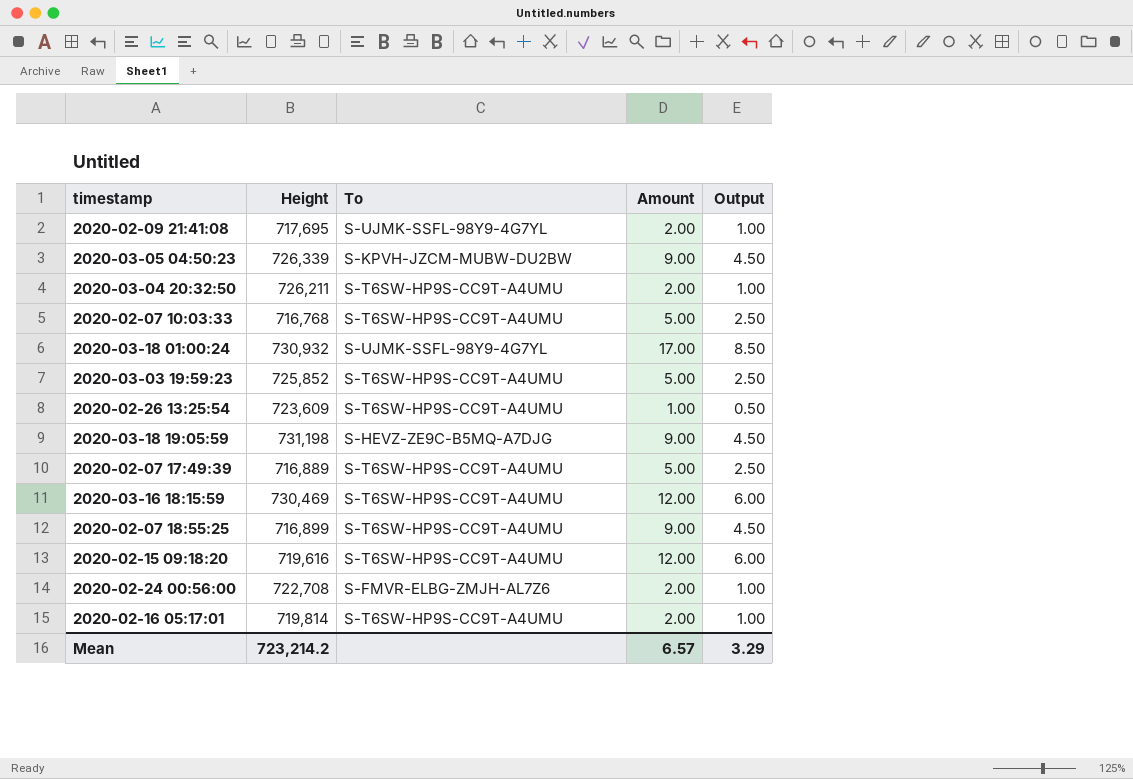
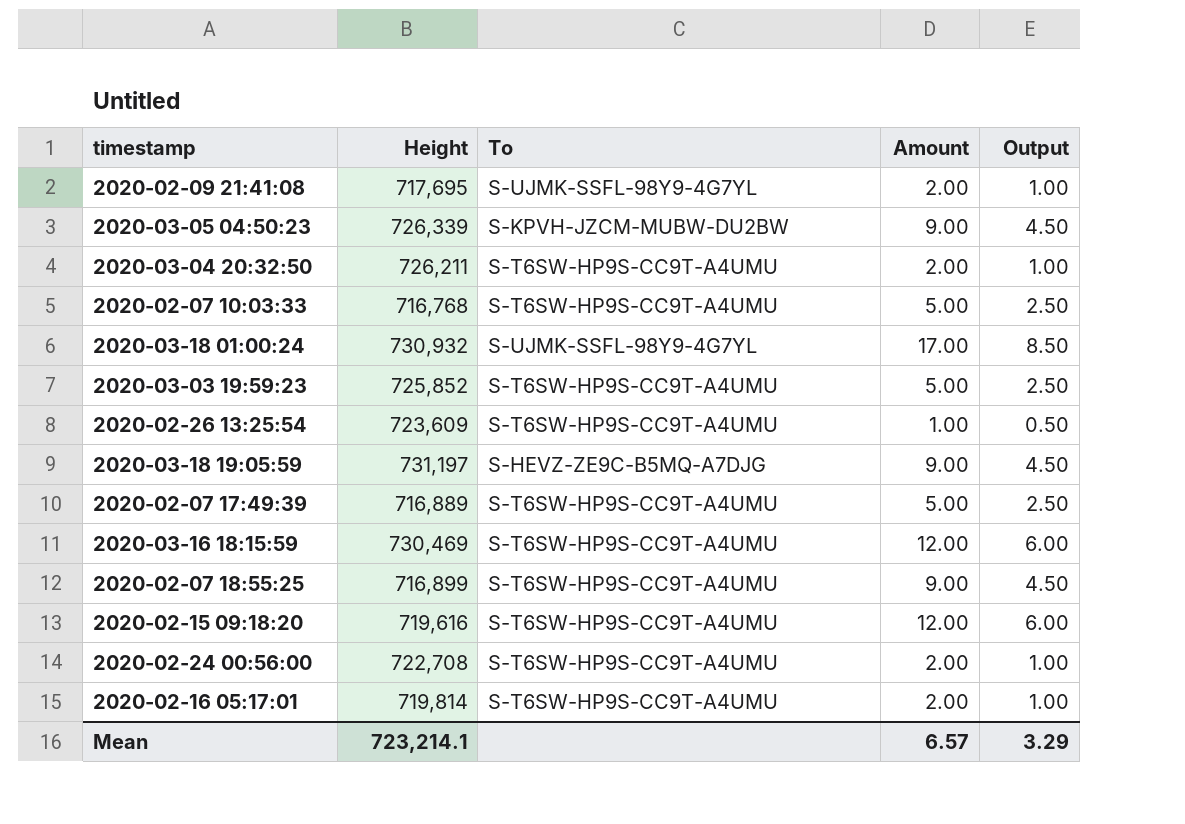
2020-03-18 19:05:59 | Height: 731,198 -> 731,197
2020-02-24 00:56:00 | To: S-FMVR-ELBG-ZMJH-AL7Z6 -> S-T6SW-HP9S-CC9T-A4UMU
Mean | Height: 723,214.2 -> 723,214.1

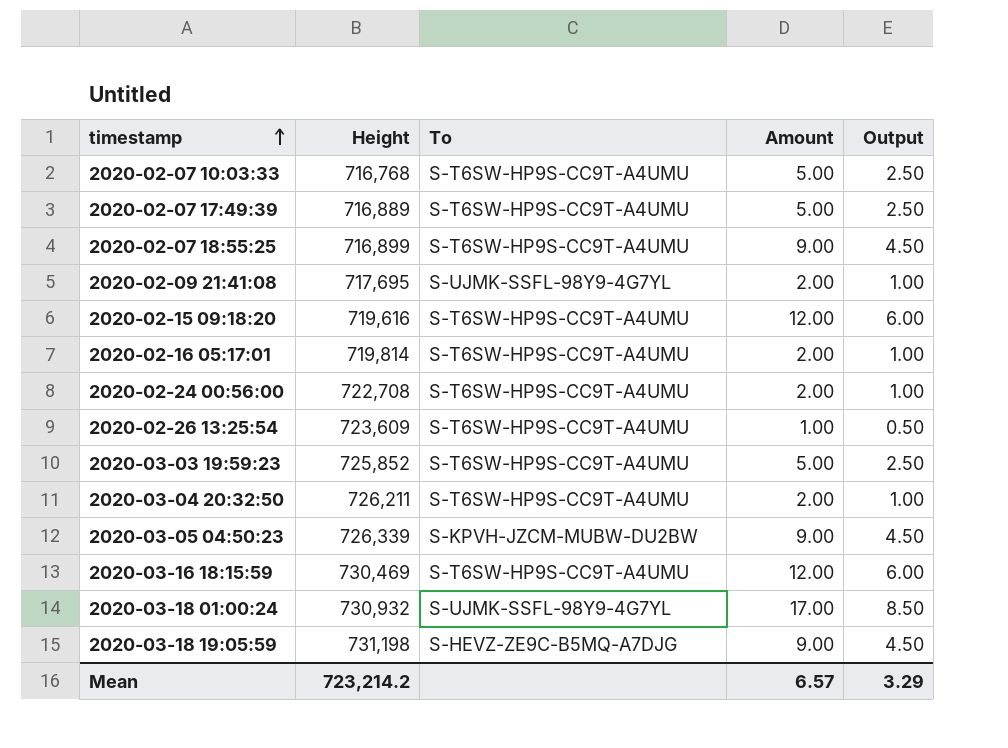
row order: none -> timestamp ascending
2020-03-18 19:05:59 | Height: 731,197 -> 731,198
Mean | Height: 723,214.1 -> 723,214.2

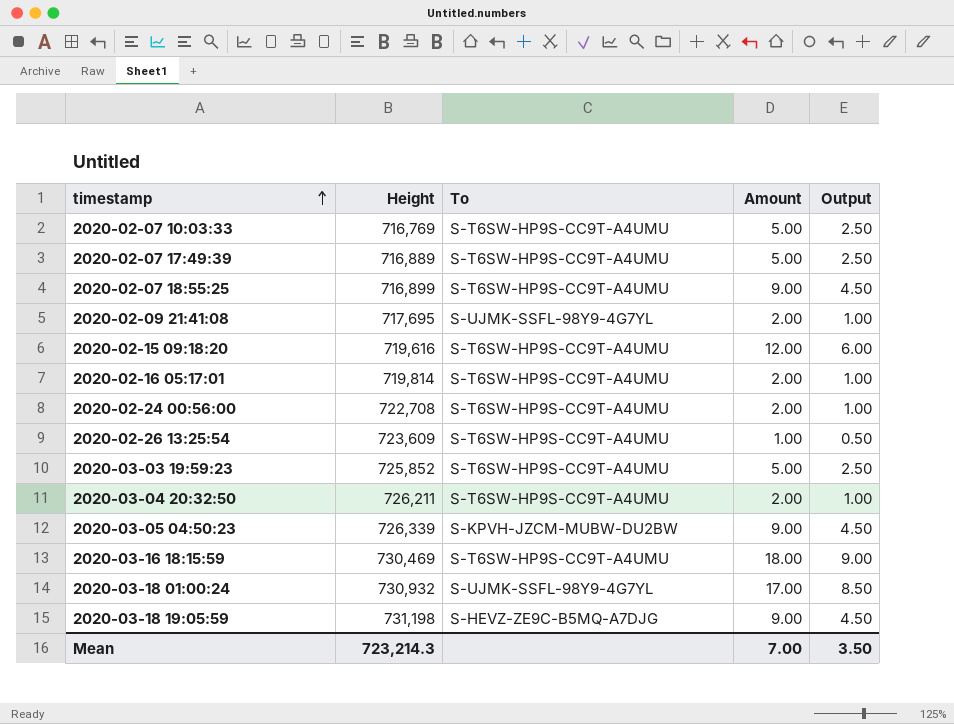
2020-02-07 10:03:33 | Height: 716,768 -> 716,769
2020-03-16 18:15:59 | Amount: 12.00 -> 18.00
2020-03-16 18:15:59 | Output: 6.00 -> 9.00
Mean | Height: 723,214.2 -> 723,214.3
Mean | Amount: 6.57 -> 7.00
Mean | Output: 3.29 -> 3.50

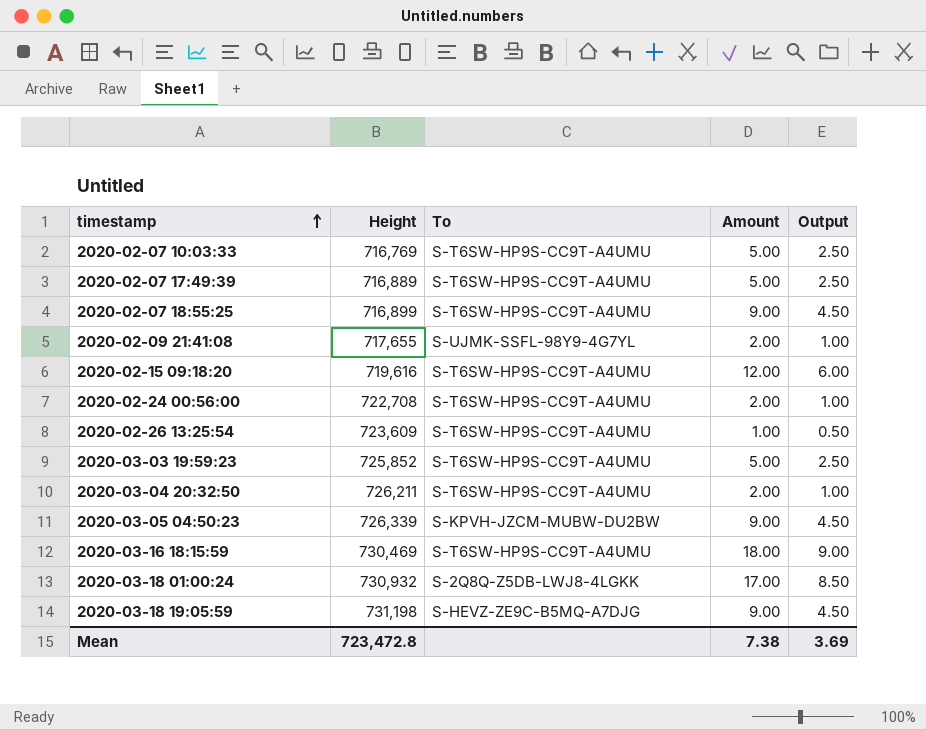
row 2020-02-16 05:17:01: 719,814 | S-T6SW-HP9S-CC9T-A4UMU | 2.00 | 1.00 -> none
2020-02-09 21:41:08 | Height: 717,695 -> 717,655
2020-03-18 01:00:24 | To: S-UJMK-SSFL-98Y9-4G7YL -> S-2Q8Q-Z5DB-LWJ8-4LGKK
Mean | Height: 723,214.3 -> 723,472.8
Mean | Amount: 7.00 -> 7.38
Mean | Output: 3.50 -> 3.69

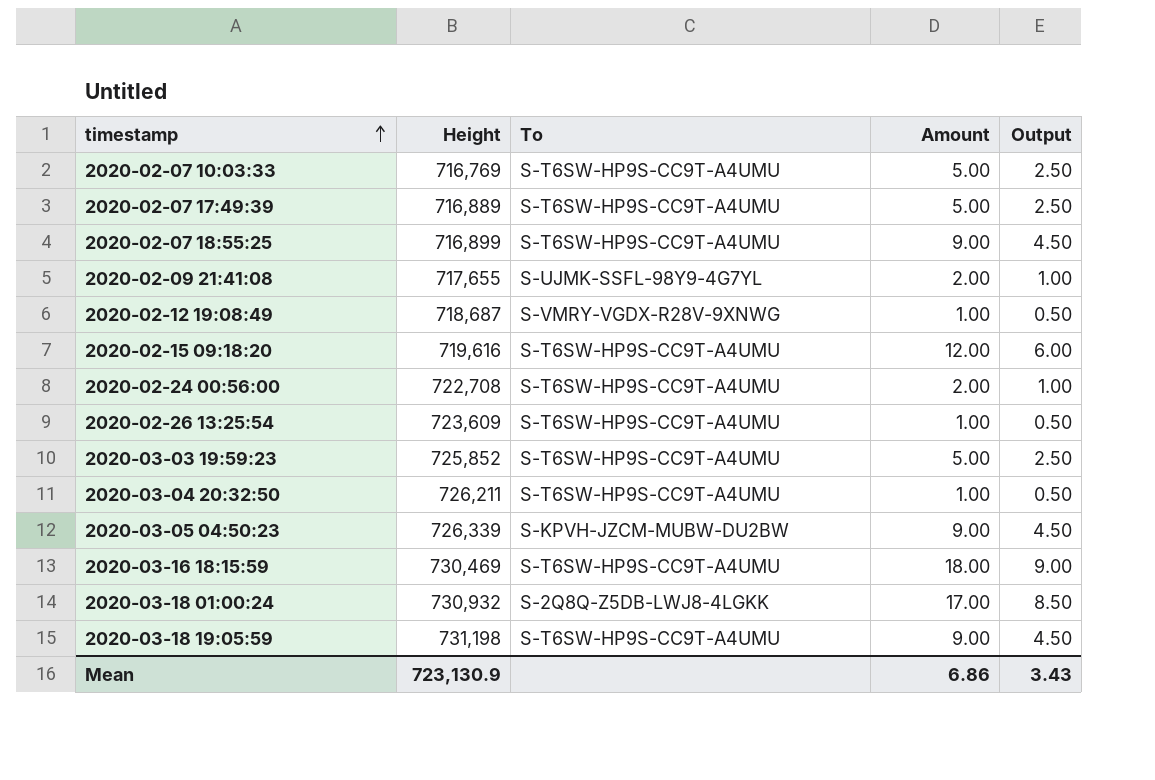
row 2020-02-12 19:08:49: none -> 718,687 | S-VMRY-VGDX-R28V-9XNWG | 1.00 | 0.50
2020-03-04 20:32:50 | Amount: 2.00 -> 1.00
2020-03-04 20:32:50 | Output: 1.00 -> 0.50
2020-03-18 19:05:59 | To: S-HEVZ-ZE9C-B5MQ-A7DJG -> S-T6SW-HP9S-CC9T-A4UMU
Mean | Height: 723,472.8 -> 723,130.9
Mean | Amount: 7.38 -> 6.86
Mean | Output: 3.69 -> 3.43

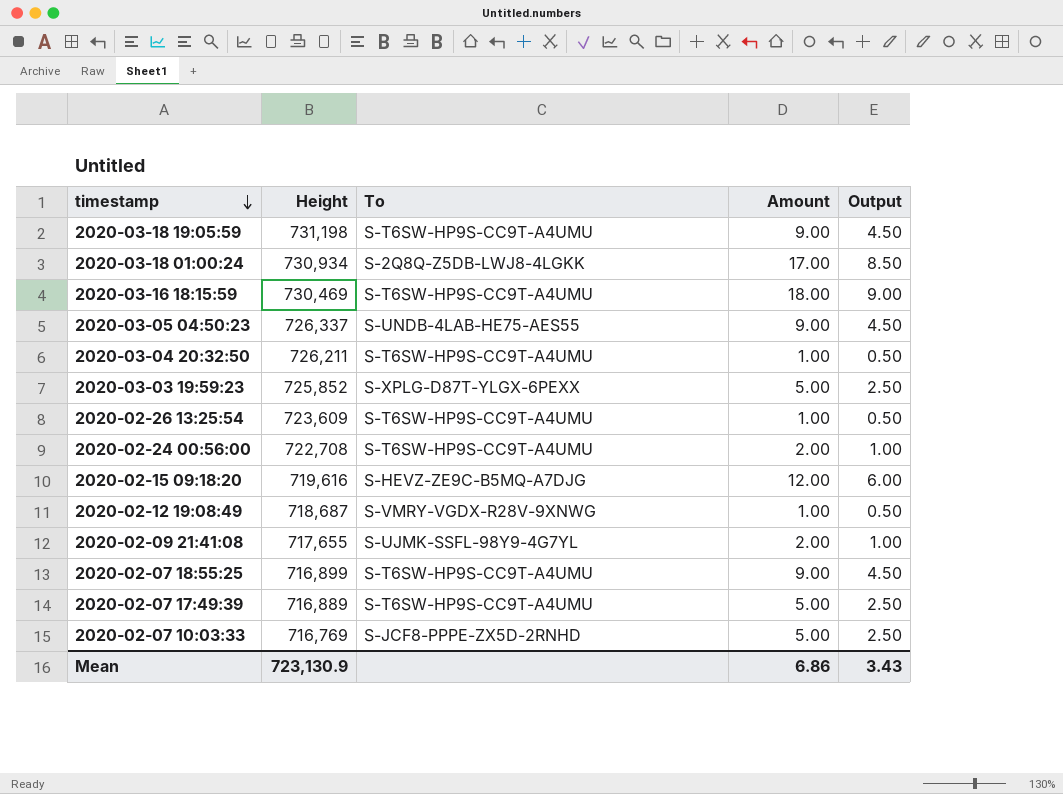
row order: timestamp ascending -> timestamp descending
2020-03-18 01:00:24 | Height: 730,932 -> 730,934
2020-03-05 04:50:23 | Height: 726,339 -> 726,337
2020-03-05 04:50:23 | To: S-KPVH-JZCM-MUBW-DU2BW -> S-UNDB-4LAB-HE75-AES55
2020-03-03 19:59:23 | To: S-T6SW-HP9S-CC9T-A4UMU -> S-XPLG-D87T-YLGX-6PEXX
2020-02-15 09:18:20 | To: S-T6SW-HP9S-CC9T-A4UMU -> S-HEVZ-ZE9C-B5MQ-A7DJG
2020-02-07 10:03:33 | To: S-T6SW-HP9S-CC9T-A4UMU -> S-JCF8-PPPE-ZX5D-2RNHD

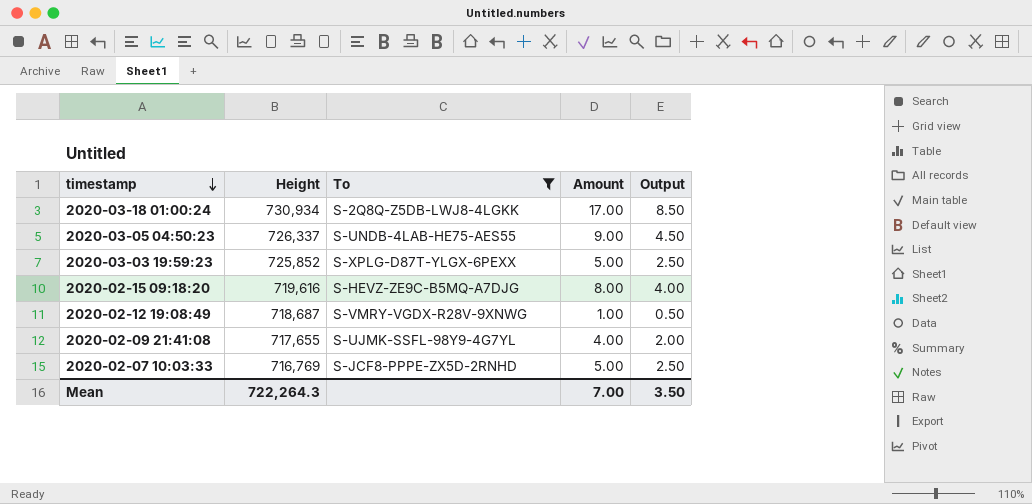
filter: none -> To != S-T6SW-HP9S-CC9T-A4UMU
2020-02-15 09:18:20 | Amount: 12.00 -> 8.00
2020-02-15 09:18:20 | Output: 6.00 -> 4.00
2020-02-09 21:41:08 | Amount: 2.00 -> 4.00
2020-02-09 21:41:08 | Output: 1.00 -> 2.00
Mean | Height: 723,130.9 -> 722,264.3
Mean | Amount: 6.86 -> 7.00
Mean | Output: 3.43 -> 3.50

